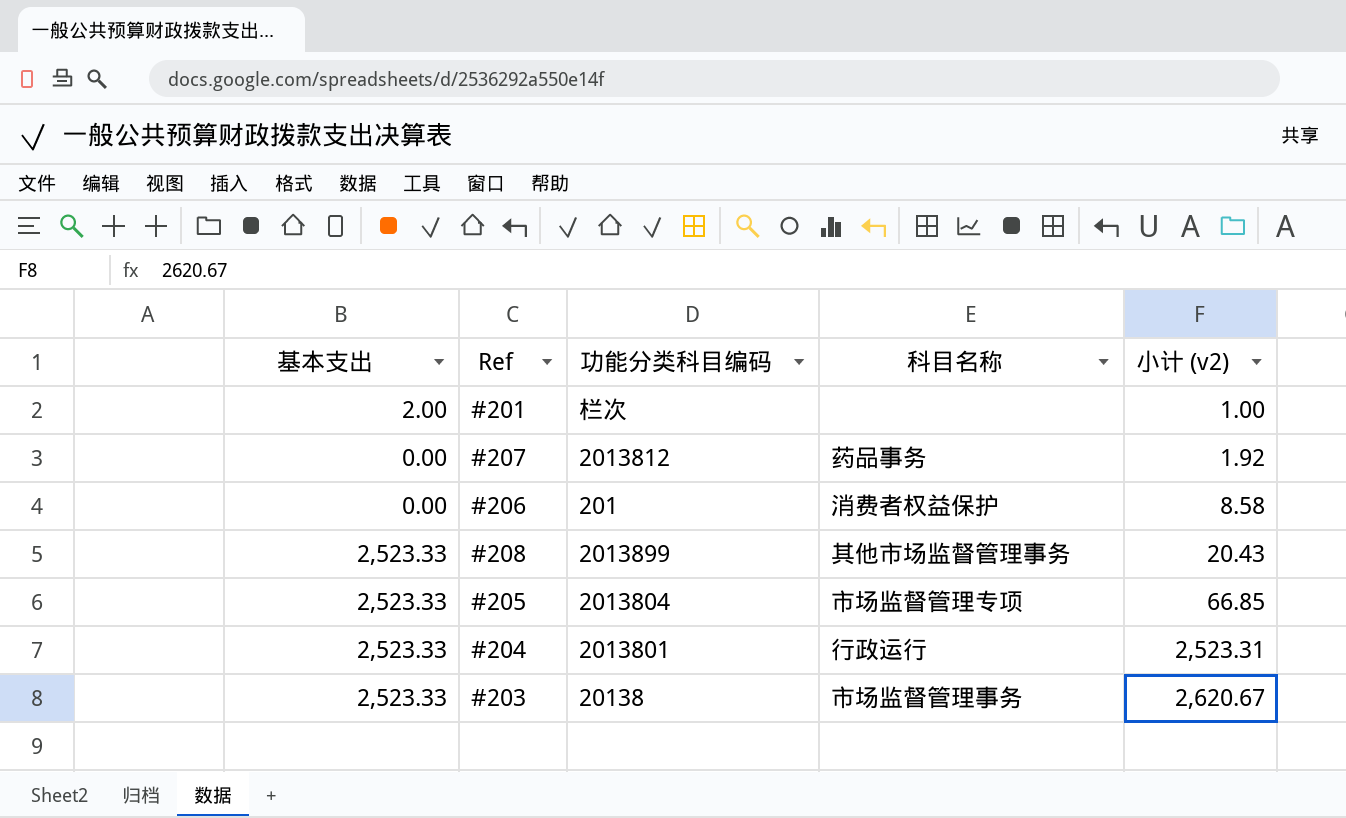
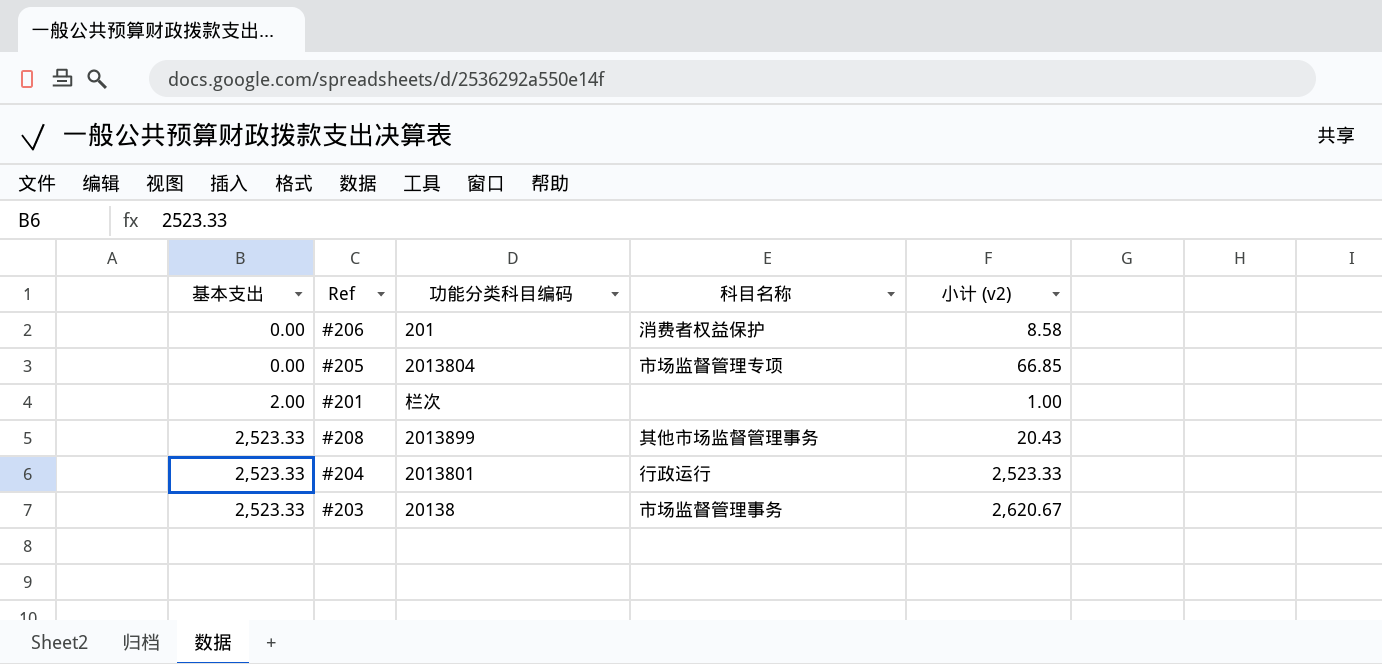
row order: 小计 (v2) ascending -> 基本支出 ascending
row #207: 0.00 | 2013812 | 药品事务 | 1.92 -> none
#205 | 基本支出: 2,523.33 -> 0.00
#204 | 小计 (v2): 2,523.31 -> 2,523.33

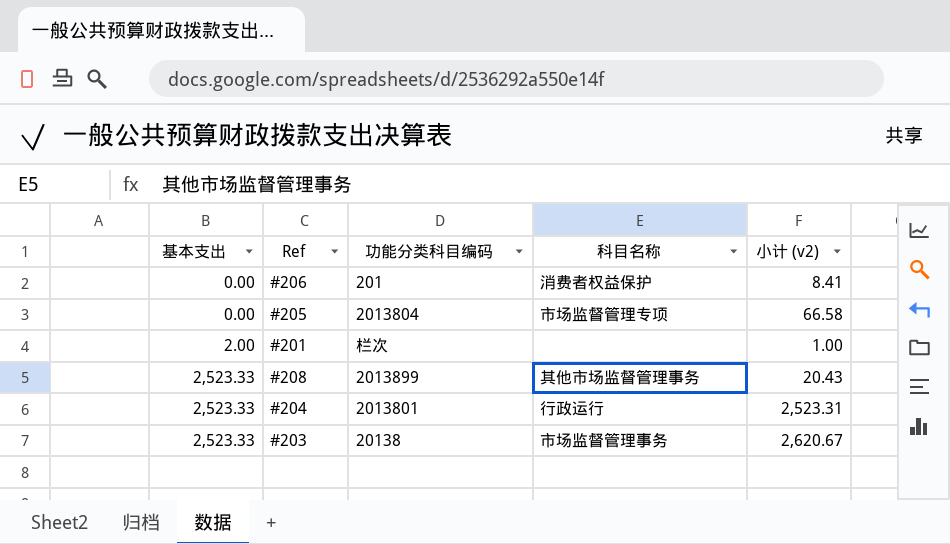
#206 | 小计 (v2): 8.58 -> 8.41
#205 | 小计 (v2): 66.85 -> 66.58
#204 | 小计 (v2): 2,523.33 -> 2,523.31

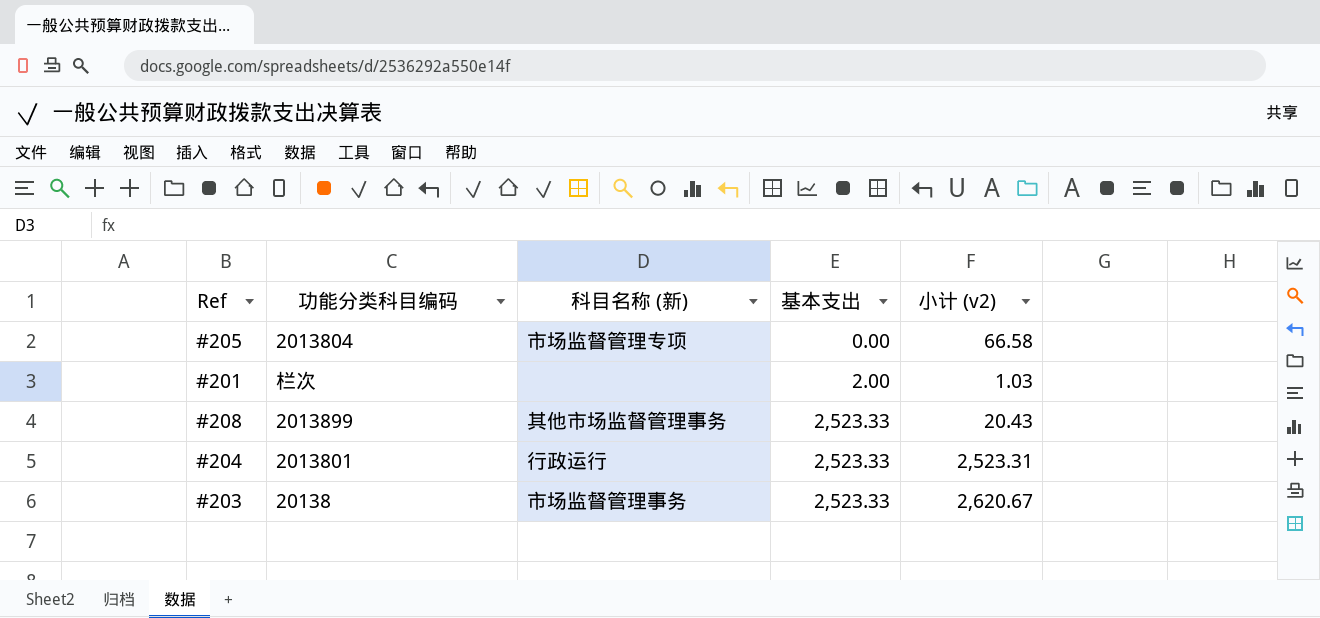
column name: 科目名称 -> 科目名称 (新)
column 基本支出 | position: 1 -> 4
row #206: 0.00 | 201 | 消费者权益保护 | 8.41 -> none
#201 | 小计 (v2): 1.00 -> 1.03

